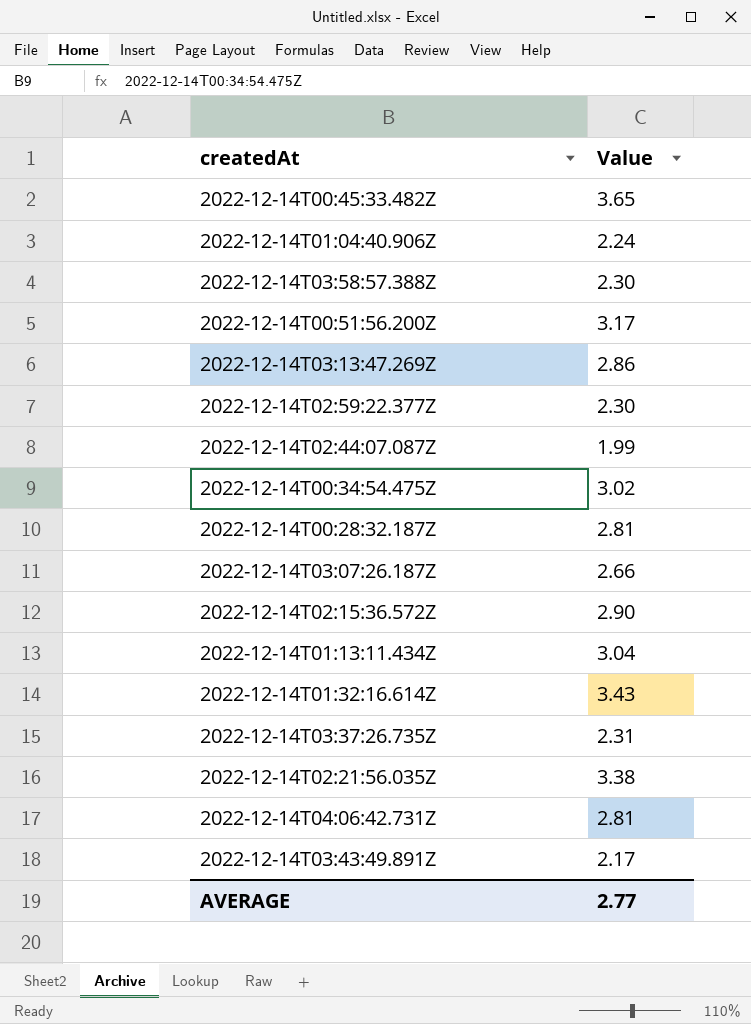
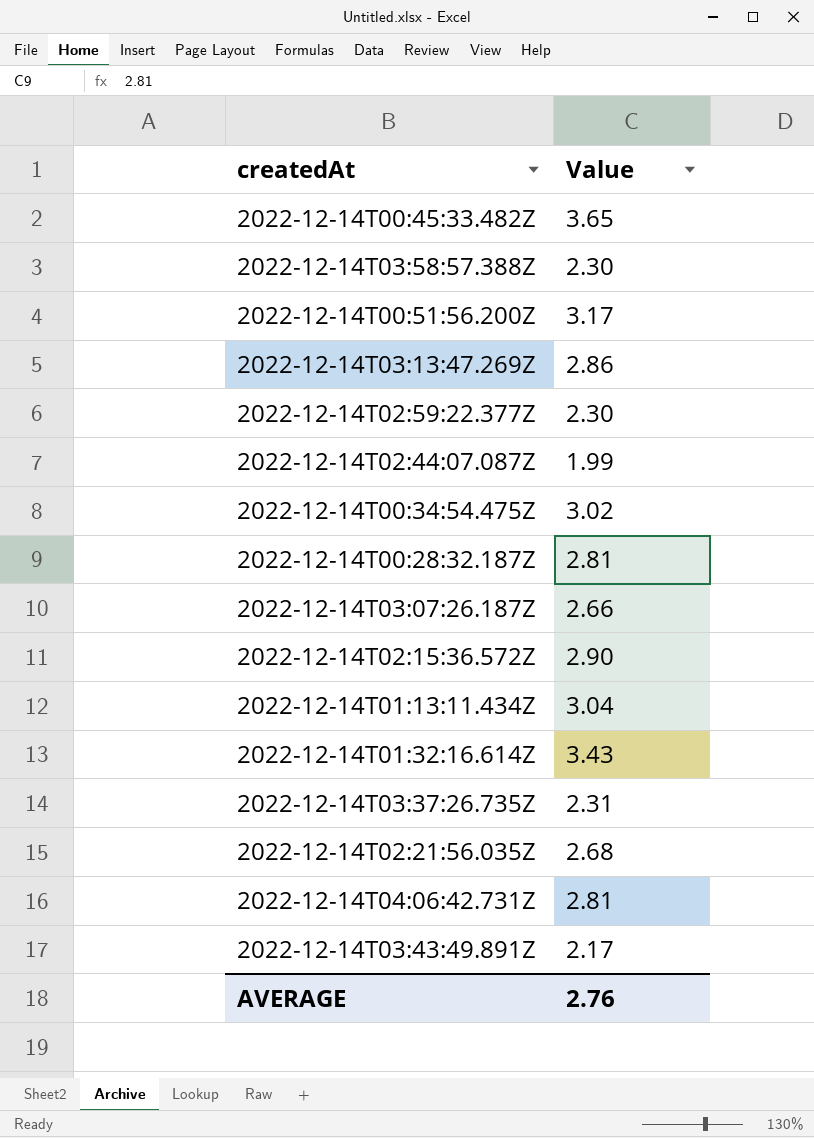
row 2022-12-14T01:04:40.906Z: 2.24 -> none
2022-12-14T02:21:56.035Z | Value: 3.38 -> 2.68
AVERAGE | Value: 2.77 -> 2.76

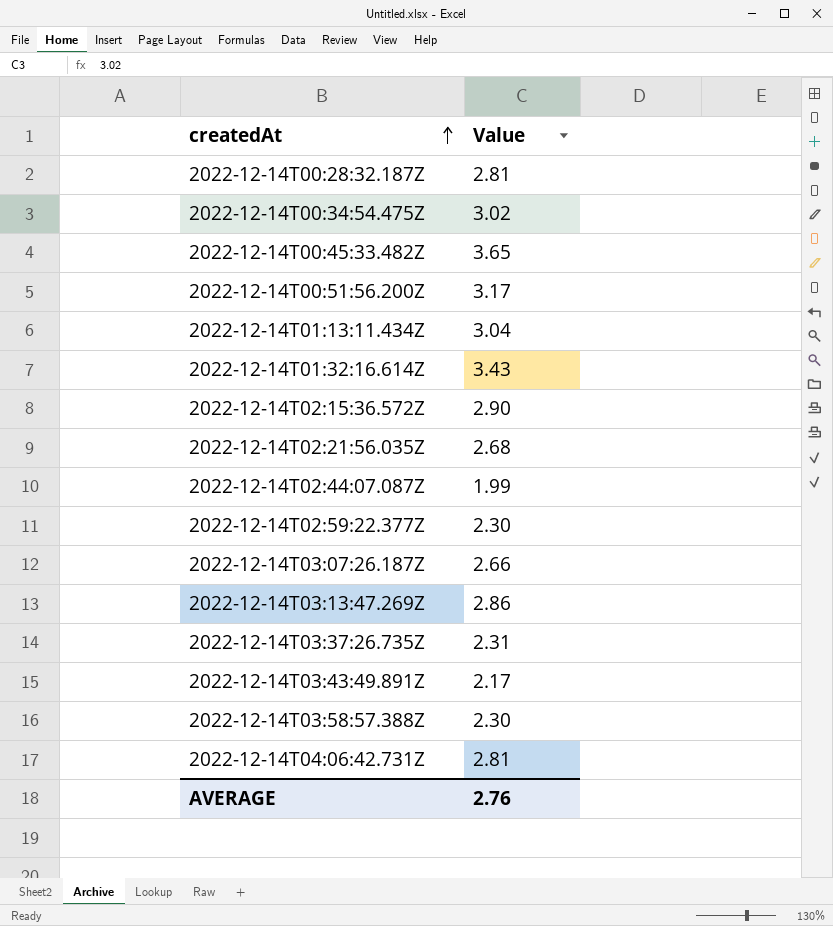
row order: none -> createdAt ascending

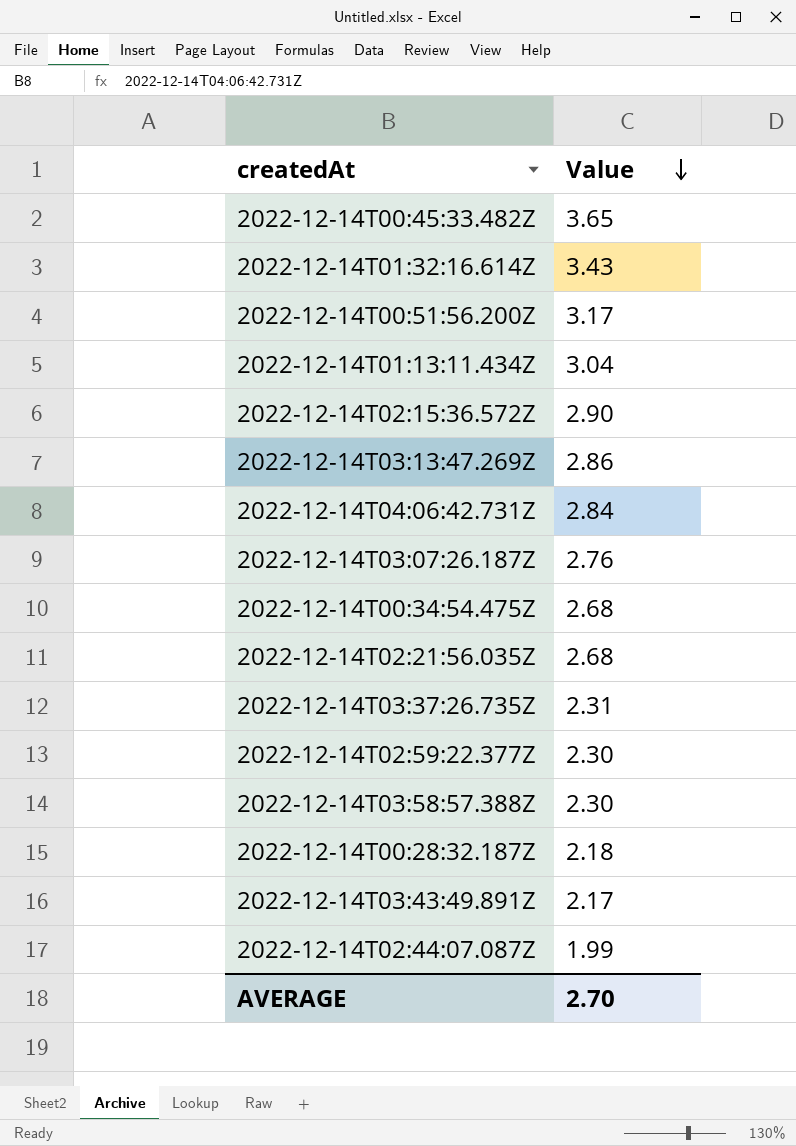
row order: createdAt ascending -> Value descending
2022-12-14T04:06:42.731Z | Value: 2.81 -> 2.84
2022-12-14T03:07:26.187Z | Value: 2.66 -> 2.76
2022-12-14T00:34:54.475Z | Value: 3.02 -> 2.68
2022-12-14T00:28:32.187Z | Value: 2.81 -> 2.18
AVERAGE | Value: 2.76 -> 2.70

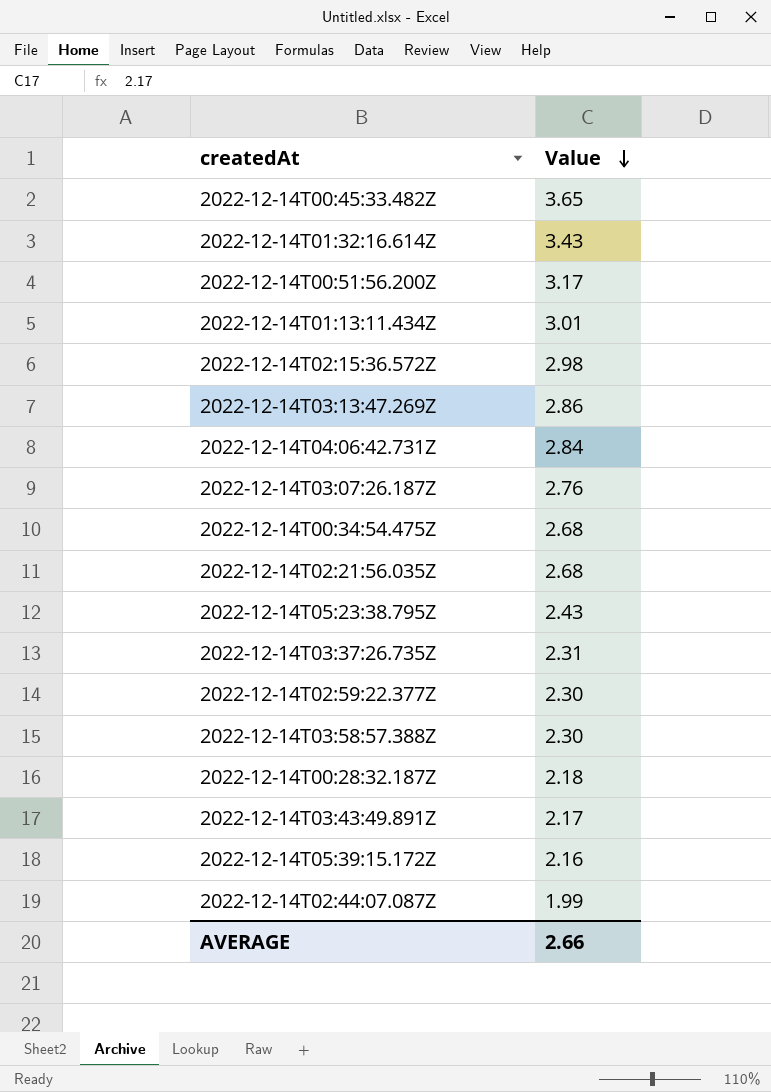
2022-12-14T01:13:11.434Z | Value: 3.04 -> 3.01
2022-12-14T02:15:36.572Z | Value: 2.90 -> 2.98
row 2022-12-14T05:23:38.795Z: none -> 2.43
row 2022-12-14T05:39:15.172Z: none -> 2.16
AVERAGE | Value: 2.70 -> 2.66

